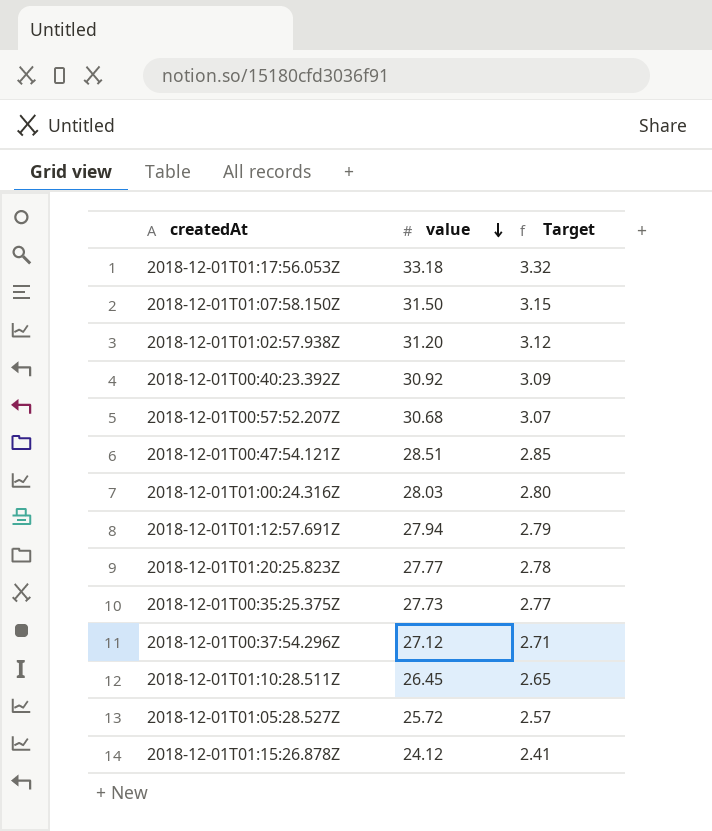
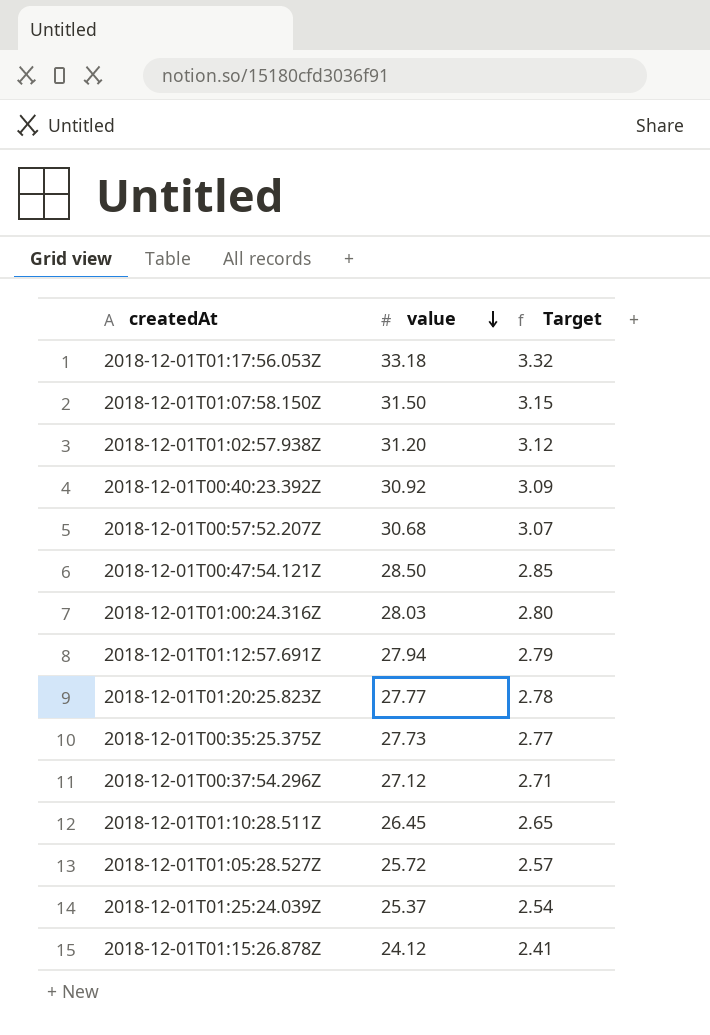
2018-12-01T00:47:54.121Z | value: 28.51 -> 28.50
row 2018-12-01T01:25:24.039Z: none -> 25.37 | 2.54

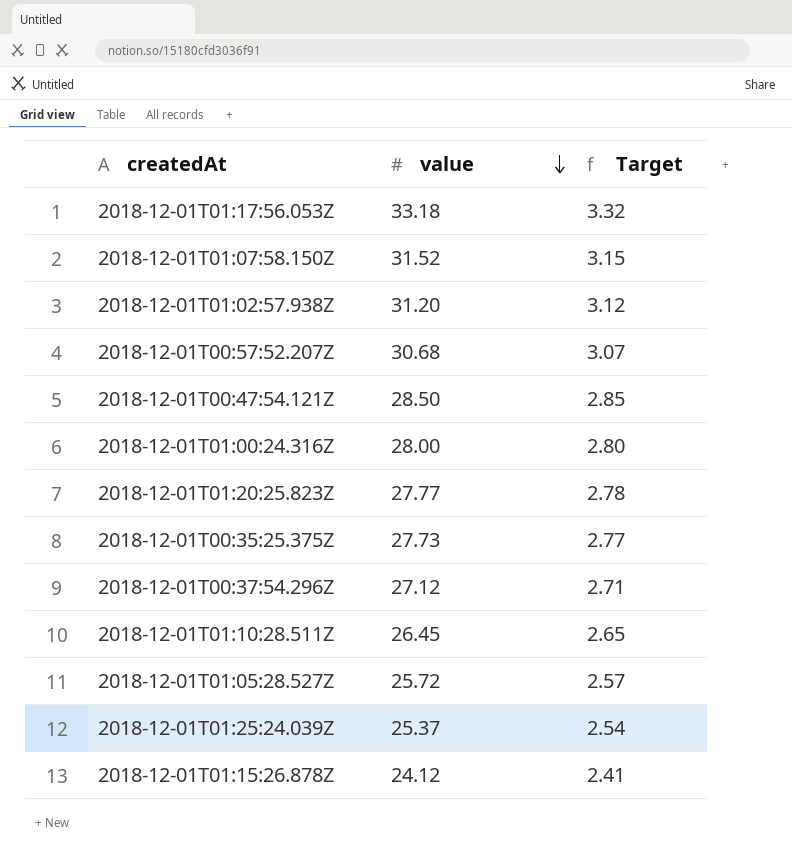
row 2018-12-01T00:40:23.392Z: 30.92 | 3.09 -> none
row 2018-12-01T01:12:57.691Z: 27.94 | 2.79 -> none
2018-12-01T01:07:58.150Z | value: 31.50 -> 31.52
2018-12-01T01:00:24.316Z | value: 28.03 -> 28.00

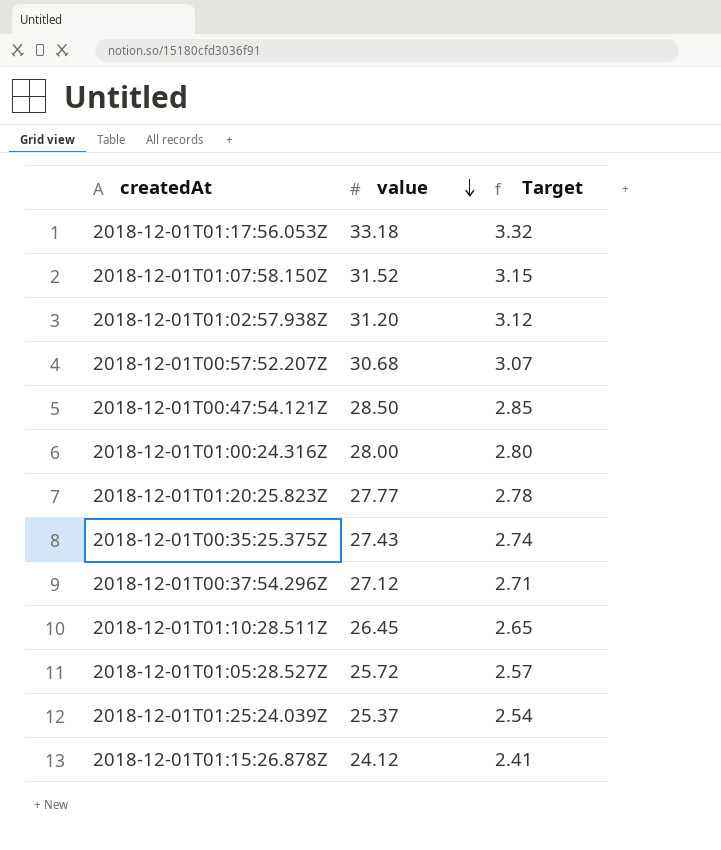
2018-12-01T00:35:25.375Z | value: 27.73 -> 27.43
2018-12-01T00:35:25.375Z | Target: 2.77 -> 2.74

